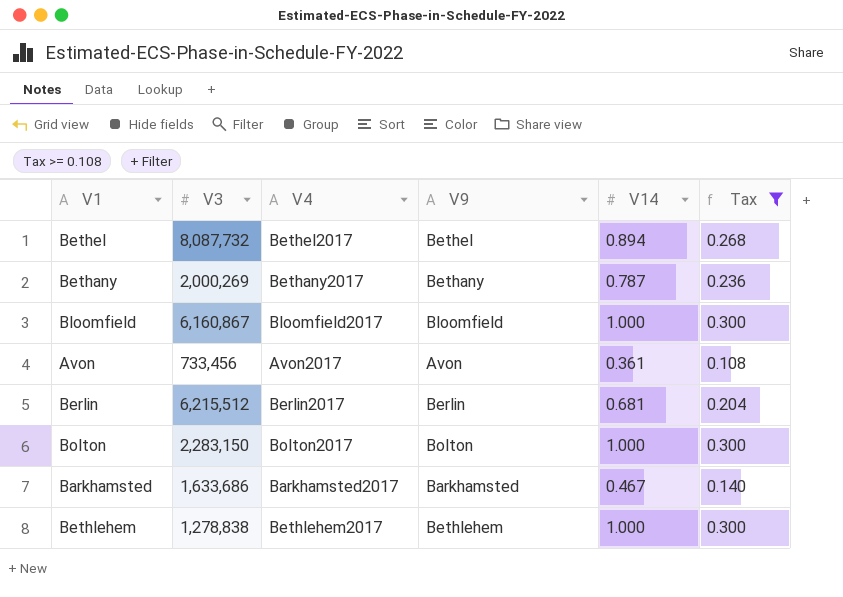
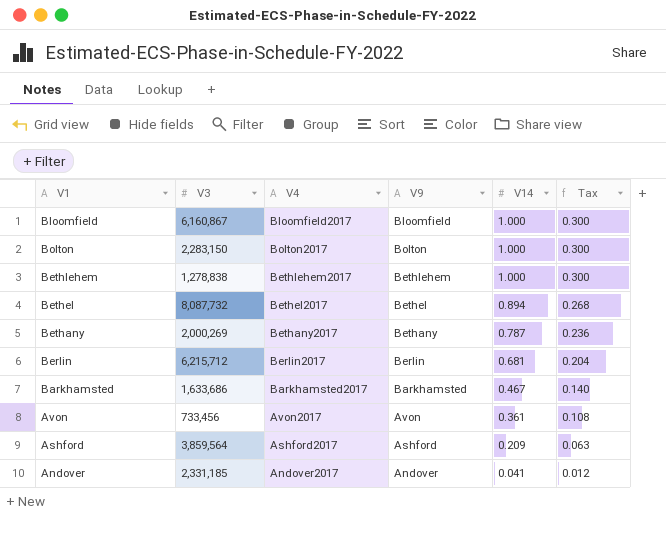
filter: Tax >= 0.108 -> none
row order: none -> V14 descending
Berlin | V3: 6,215,512 -> 6,215,712

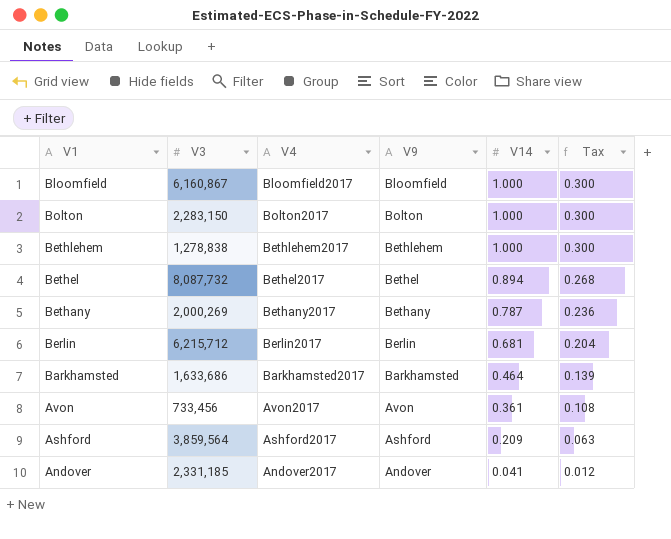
Barkhamsted | V14: 0.467 -> 0.464
Barkhamsted | Tax: 0.140 -> 0.139

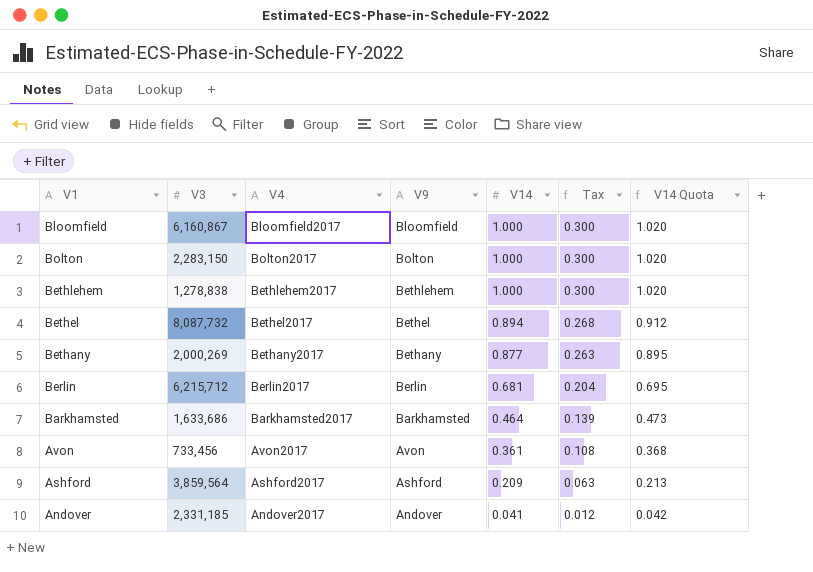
column V14 Quota | formula: none -> [V14] * 1.02
Bethany | V14: 0.787 -> 0.877
Bethany | Tax: 0.236 -> 0.263

